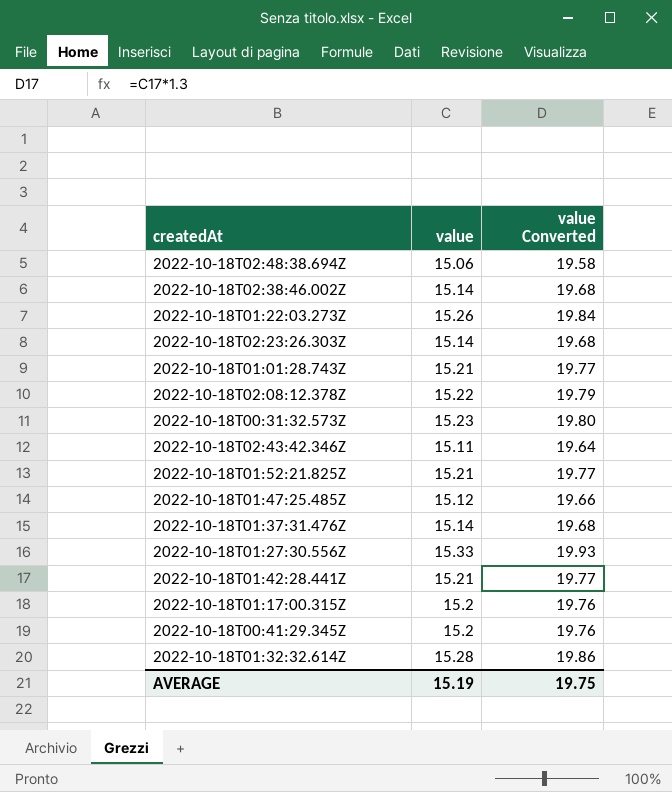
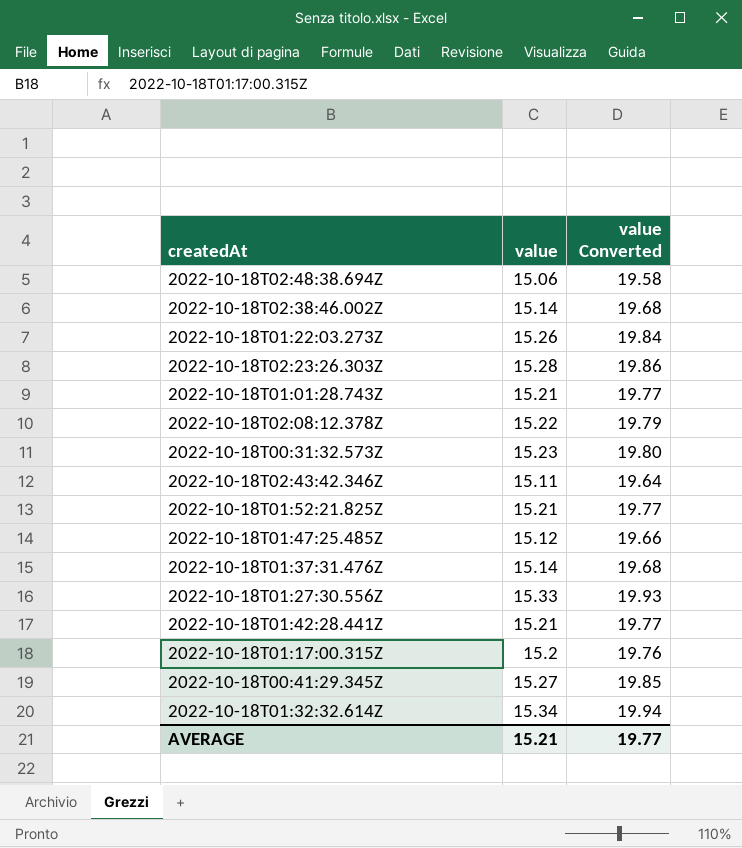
2022-10-18T02:23:26.303Z | value: 15.14 -> 15.28
2022-10-18T02:23:26.303Z | value Converted: 19.68 -> 19.86
2022-10-18T00:41:29.345Z | value: 15.2 -> 15.27
2022-10-18T00:41:29.345Z | value Converted: 19.76 -> 19.85
2022-10-18T01:32:32.614Z | value: 15.28 -> 15.34
2022-10-18T01:32:32.614Z | value Converted: 19.86 -> 19.94
AVERAGE | value: 15.19 -> 15.21
AVERAGE | value Converted: 19.75 -> 19.77

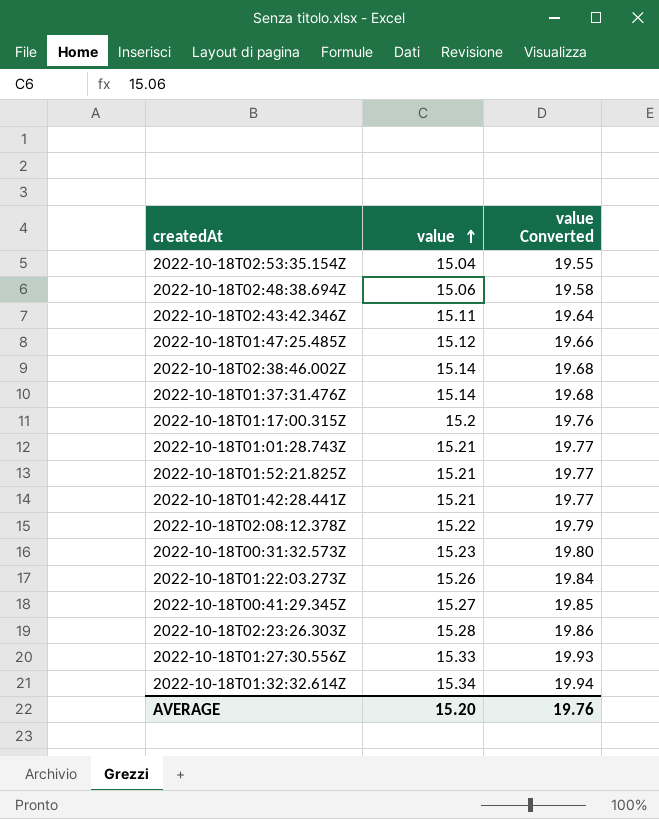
row order: none -> value ascending
row 2022-10-18T02:53:35.154Z: none -> 15.04 | 19.55
AVERAGE | value: 15.21 -> 15.20
AVERAGE | value Converted: 19.77 -> 19.76

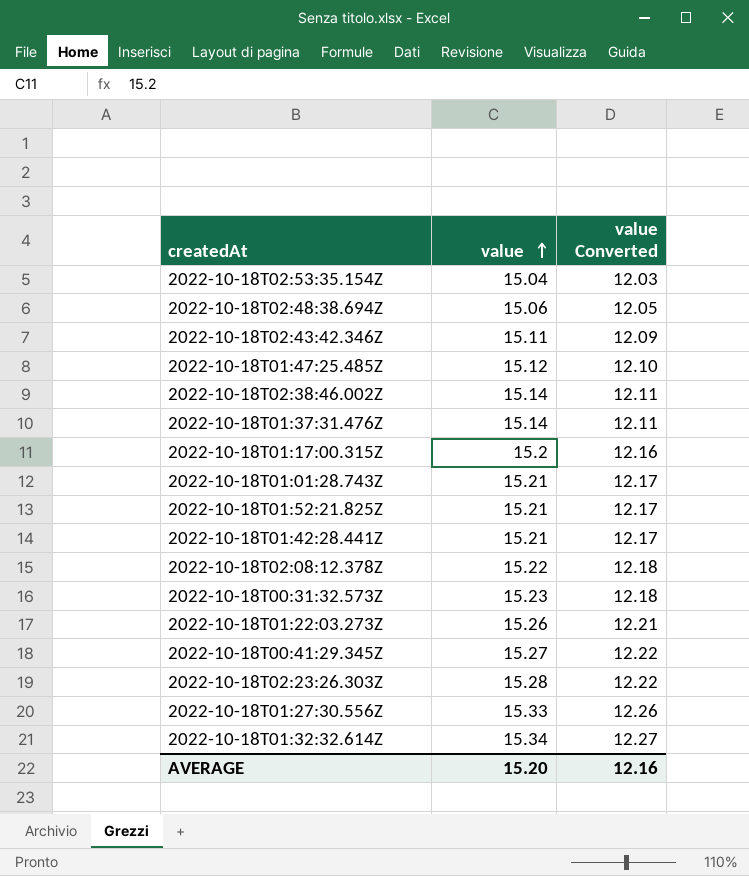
column value Converted | formula: [value] * 1.3 -> [value] * 0.8
AVERAGE | value Converted: 19.76 -> 12.16

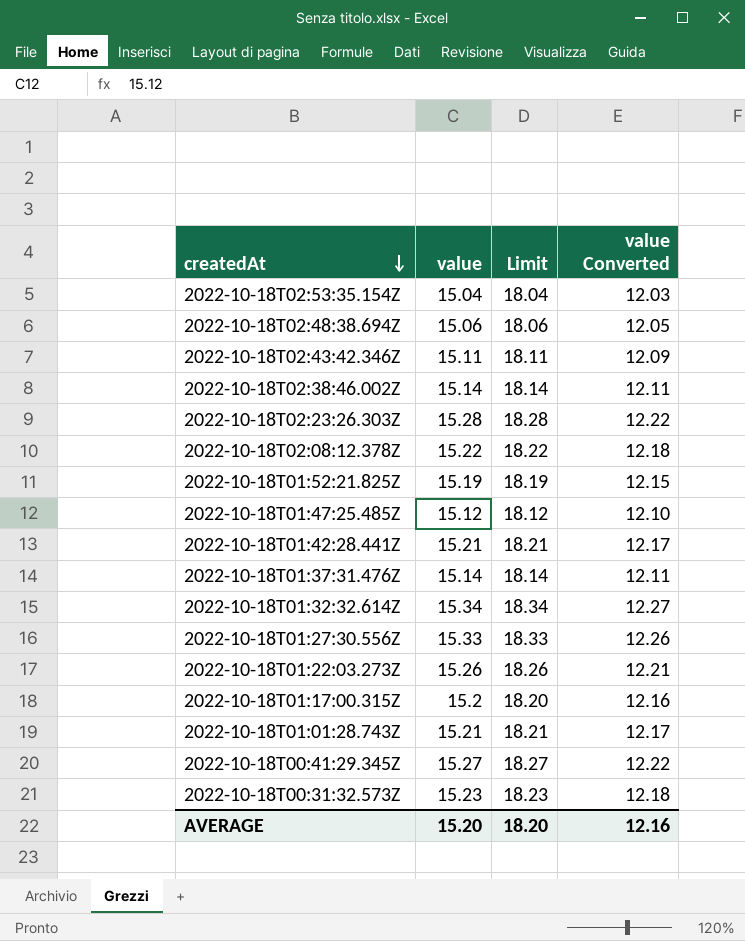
row order: value ascending -> createdAt descending
column Limit | formula: none -> [value] + 3
2022-10-18T01:52:21.825Z | value: 15.21 -> 15.19
2022-10-18T01:52:21.825Z | value Converted: 12.17 -> 12.15

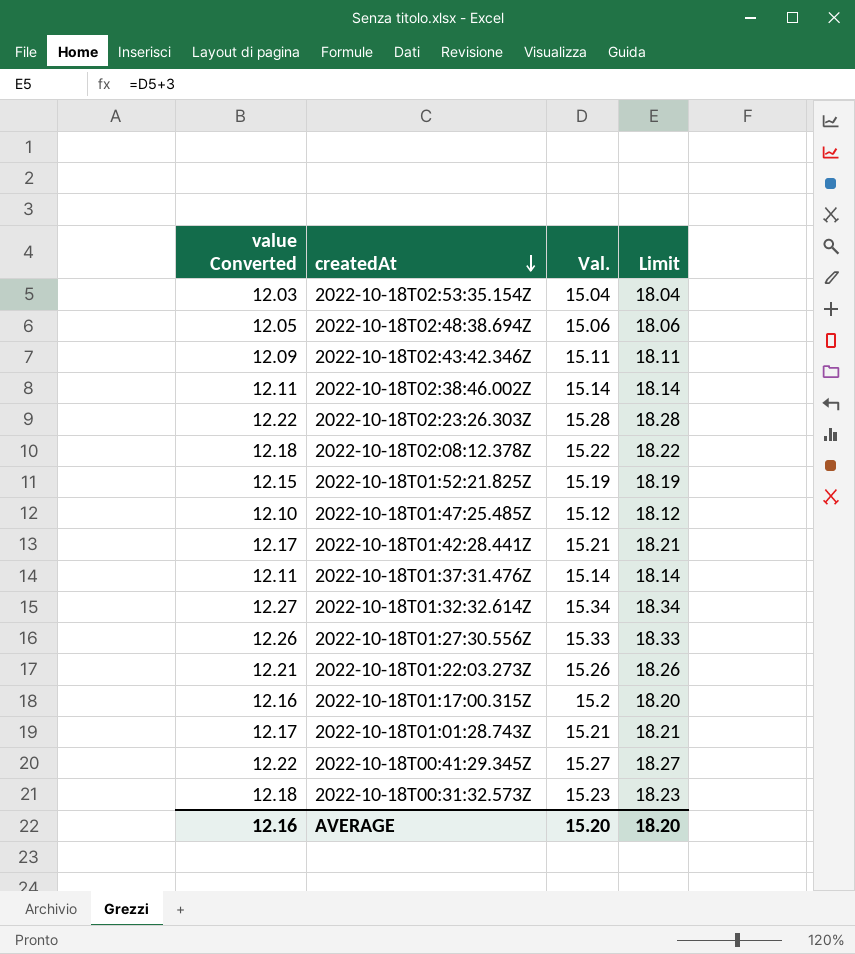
column value Converted | position: 4 -> 1
column name: value -> Val.

